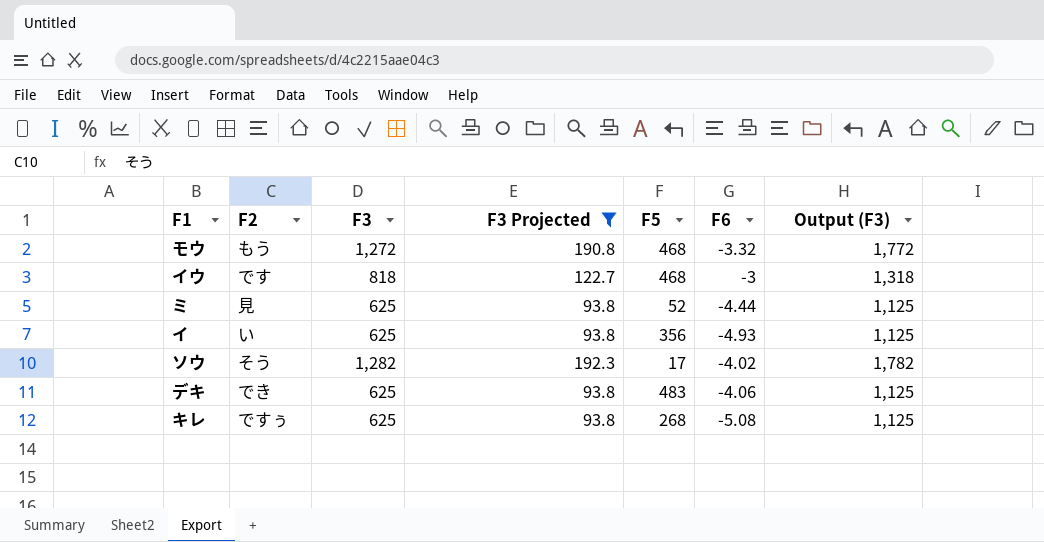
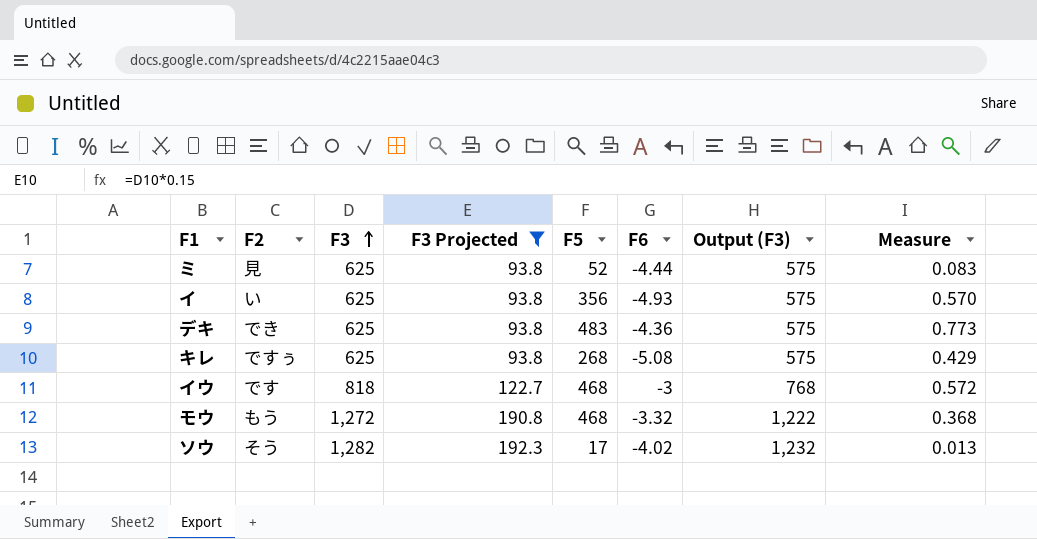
row order: none -> F3 ascending
column Output (F3) | formula: [F3] + 500 -> [F3] - 50
column Measure | formula: none -> [F5] / [F3]
デキ | F6: -4.06 -> -4.36

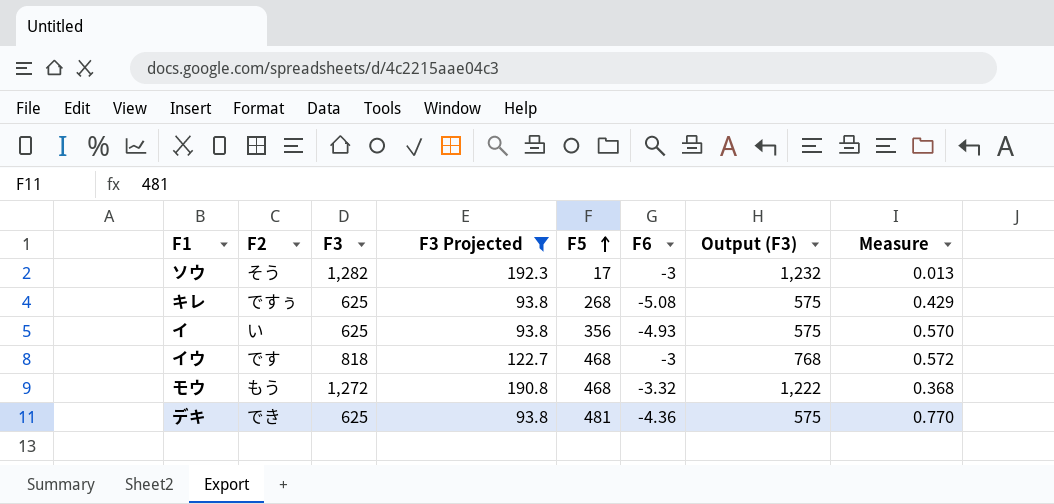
row order: F3 ascending -> F5 ascending
row ミ: 見 | 625 | 93.8 | 52 | -4.44 | 575 | 0.083 -> none
ソウ | F6: -4.02 -> -3
デキ | F5: 483 -> 481
デキ | Measure: 0.773 -> 0.770

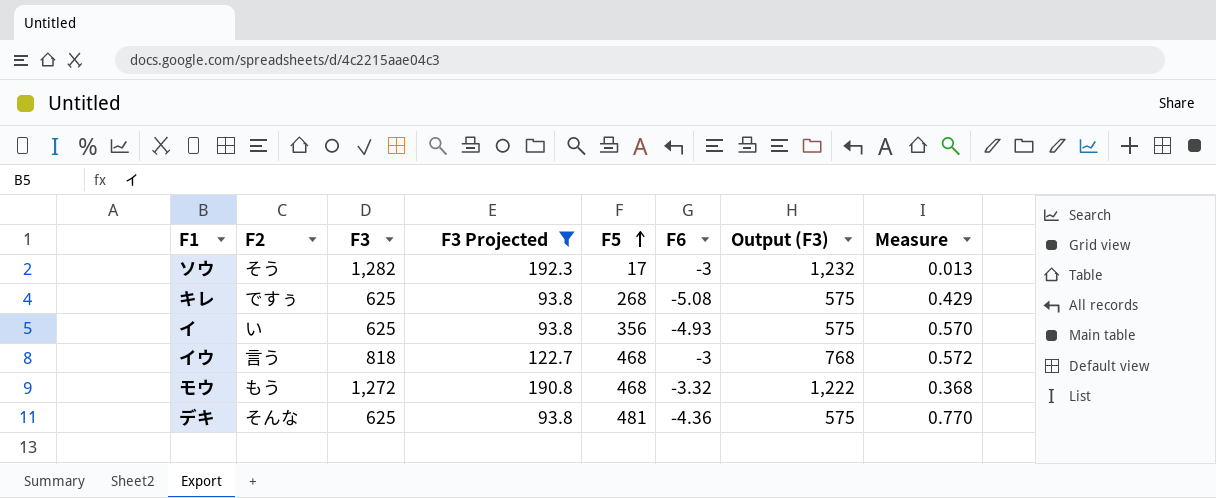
イウ | F2: です -> 言う
デキ | F2: でき -> そんな

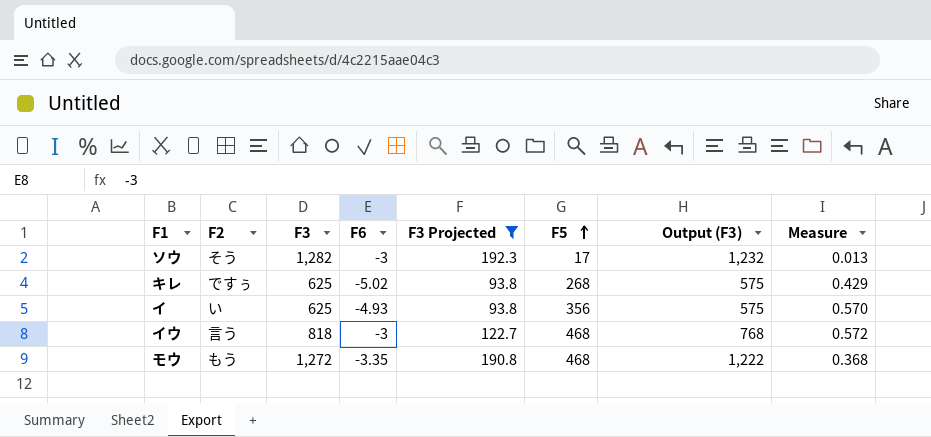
column F6 | position: 6 -> 4
row デキ: そんな | 625 | 93.8 | 481 | -4.36 | 575 | 0.770 -> none
キレ | F6: -5.08 -> -5.02
モウ | F6: -3.32 -> -3.35

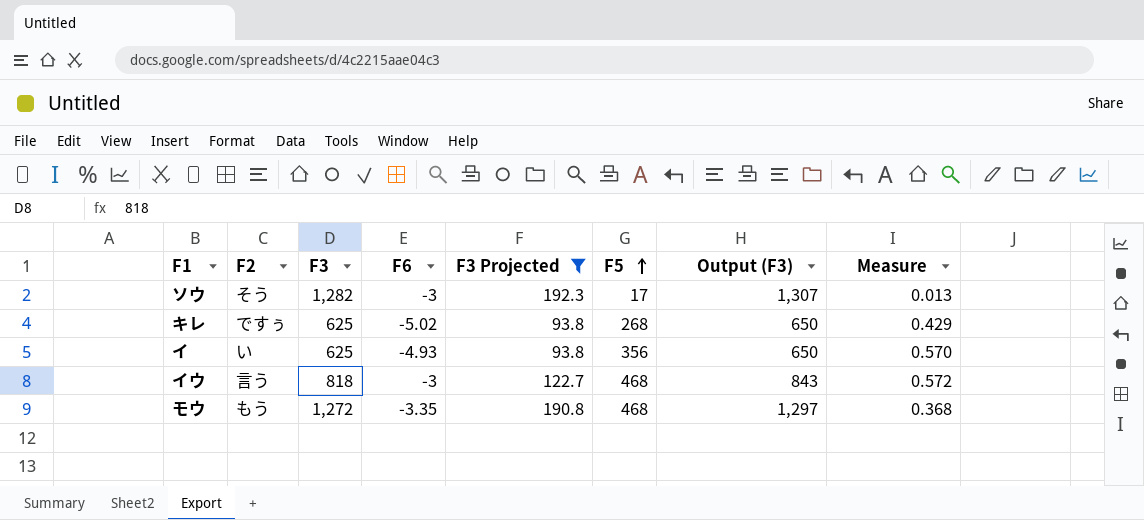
column Output (F3) | formula: [F3] - 50 -> [F3] + 25

